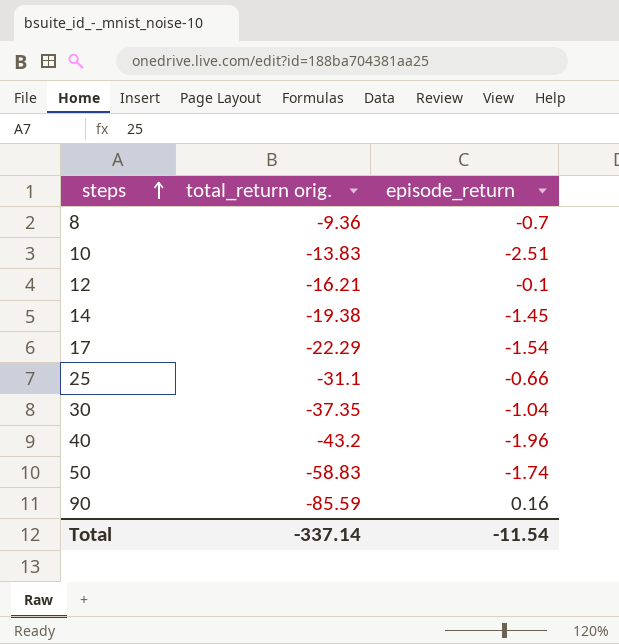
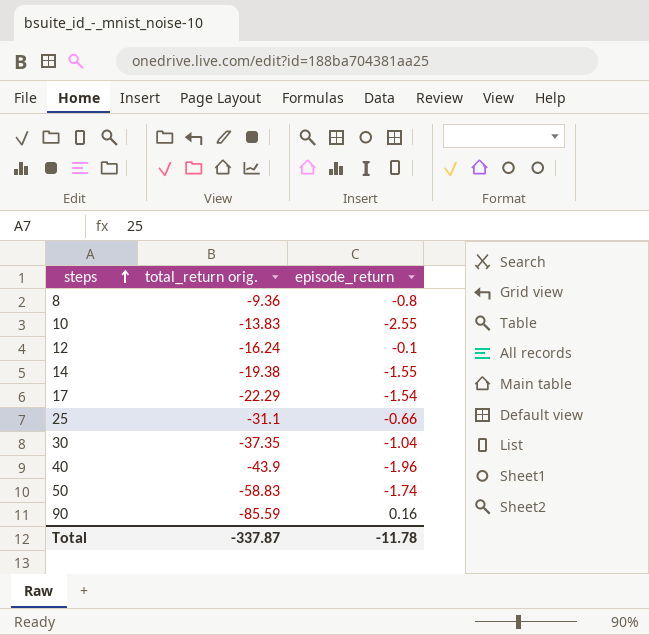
8 | episode_return: -0.7 -> -0.8
10 | episode_return: -2.51 -> -2.55
12 | total_return orig.: -16.21 -> -16.24
14 | episode_return: -1.45 -> -1.55
40 | total_return orig.: -43.2 -> -43.9
Total | total_return orig.: -337.14 -> -337.87
Total | episode_return: -11.54 -> -11.78

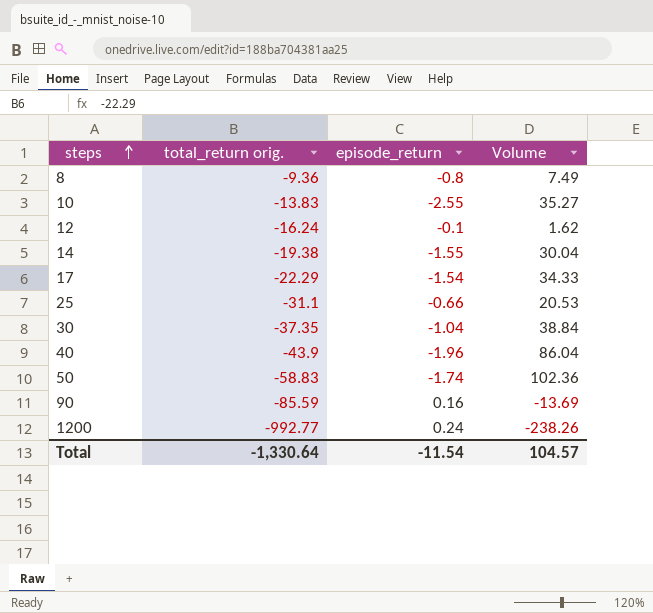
column Volume | formula: none -> [total_return orig.] * [episode_return]
row 1200: none -> -992.77 | 0.24 | -238.26
Total | total_return orig.: -337.87 -> -1,330.64
Total | episode_return: -11.78 -> -11.54

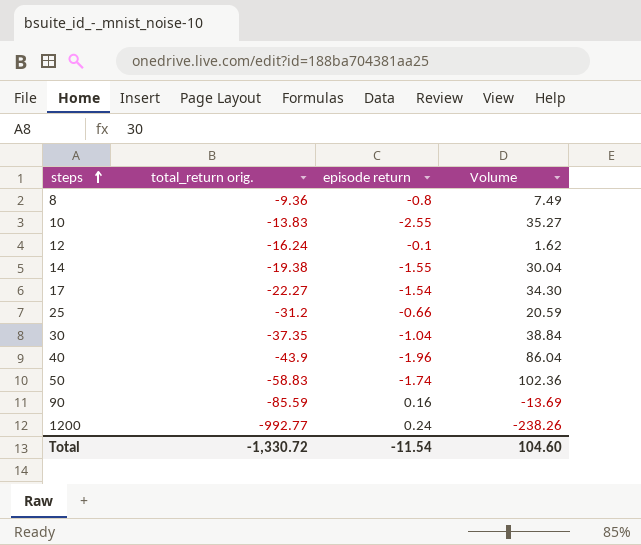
column name: episode_return -> episode return
17 | total_return orig.: -22.29 -> -22.27
17 | Volume: 34.33 -> 34.30
25 | total_return orig.: -31.1 -> -31.2
25 | Volume: 20.53 -> 20.59
Total | total_return orig.: -1,330.64 -> -1,330.72
Total | Volume: 104.57 -> 104.60

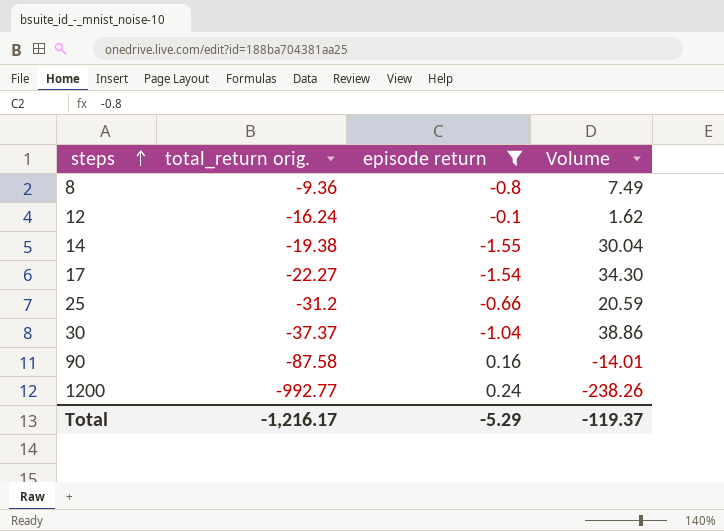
filter: none -> episode return >= -1.55
30 | total_return orig.: -37.35 -> -37.37
30 | Volume: 38.84 -> 38.86
90 | total_return orig.: -85.59 -> -87.58
90 | Volume: -13.69 -> -14.01
Total | total_return orig.: -1,330.72 -> -1,216.17
Total | episode return: -11.54 -> -5.29
Total | Volume: 104.60 -> -119.37

